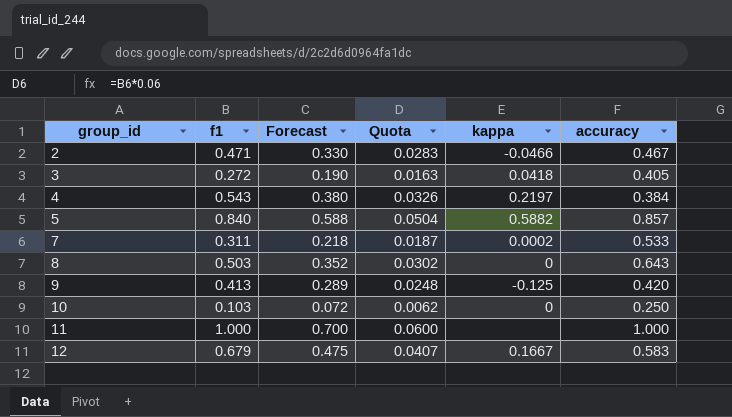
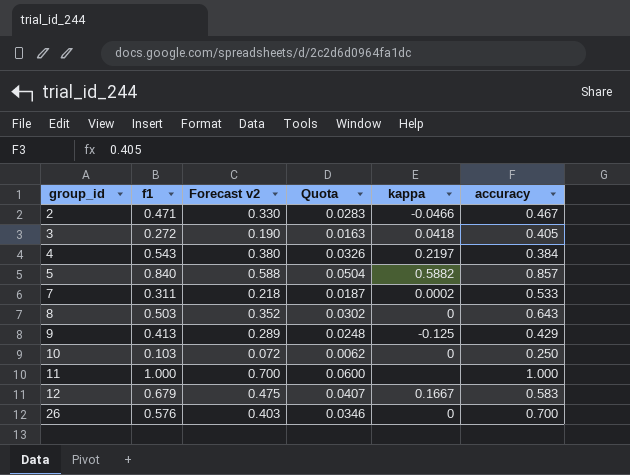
column name: Forecast -> Forecast v2
9 | accuracy: 0.420 -> 0.429
row 26: none -> 0.576 | 0.403 | 0.0346 | 0 | 0.700

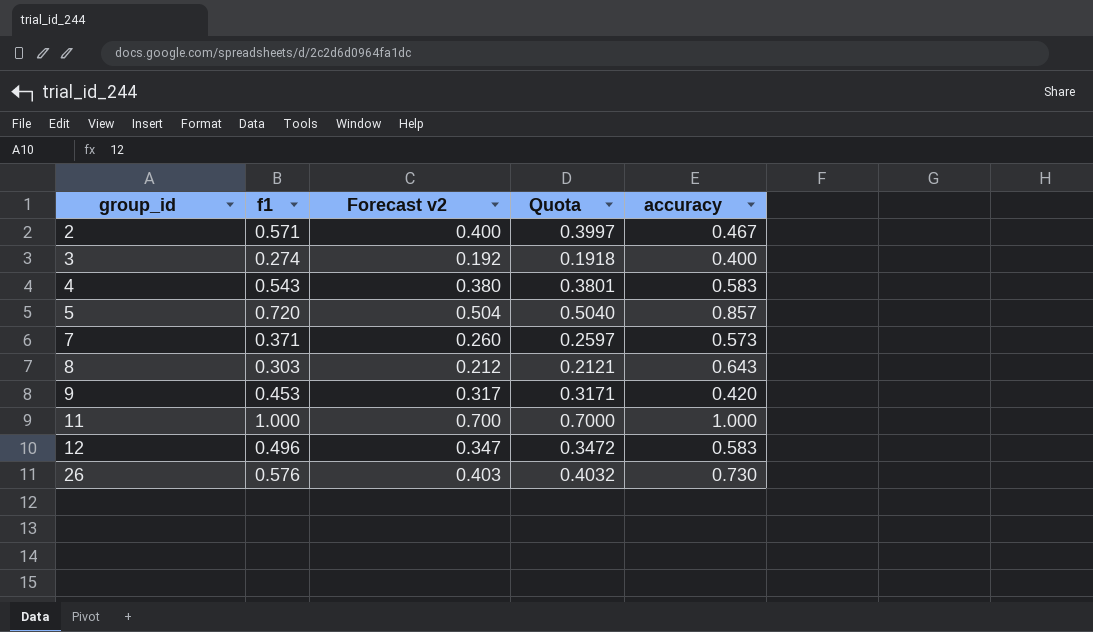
column kappa | position: 5 -> none
column Quota | formula: [f1] * 0.06 -> [f1] * 0.7
row 10: 0.103 | 0.072 | 0.0062 | 0 | 0.250 -> none
2 | f1: 0.471 -> 0.571
2 | Forecast v2: 0.330 -> 0.400
3 | f1: 0.272 -> 0.274
3 | Forecast v2: 0.190 -> 0.192
3 | accuracy: 0.405 -> 0.400
4 | accuracy: 0.384 -> 0.583
5 | f1: 0.840 -> 0.720
5 | Forecast v2: 0.588 -> 0.504
7 | f1: 0.311 -> 0.371
7 | Forecast v2: 0.218 -> 0.260
7 | accuracy: 0.533 -> 0.573
8 | f1: 0.503 -> 0.303
8 | Forecast v2: 0.352 -> 0.212
9 | f1: 0.413 -> 0.453
9 | Forecast v2: 0.289 -> 0.317
9 | accuracy: 0.429 -> 0.420
12 | f1: 0.679 -> 0.496
12 | Forecast v2: 0.475 -> 0.347
26 | accuracy: 0.700 -> 0.730

